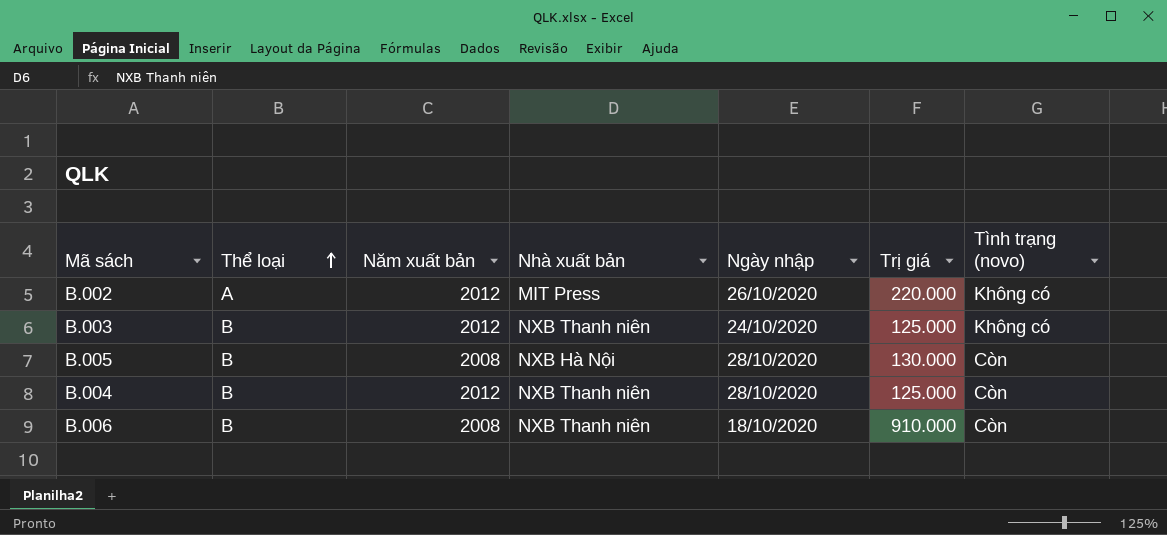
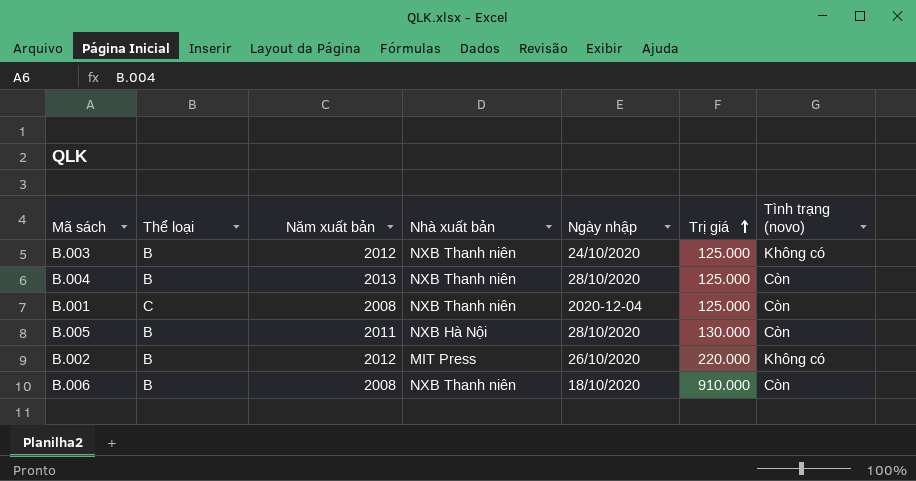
row order: Thể loại ascending -> Trị giá ascending
B.004 | Năm xuất bản: 2012 -> 2013
row B.001: none -> C | 2008 | NXB Thanh niên | 2020-12-04 | 125.000 | Còn
B.005 | Năm xuất bản: 2008 -> 2011
B.002 | Thể loại: A -> B

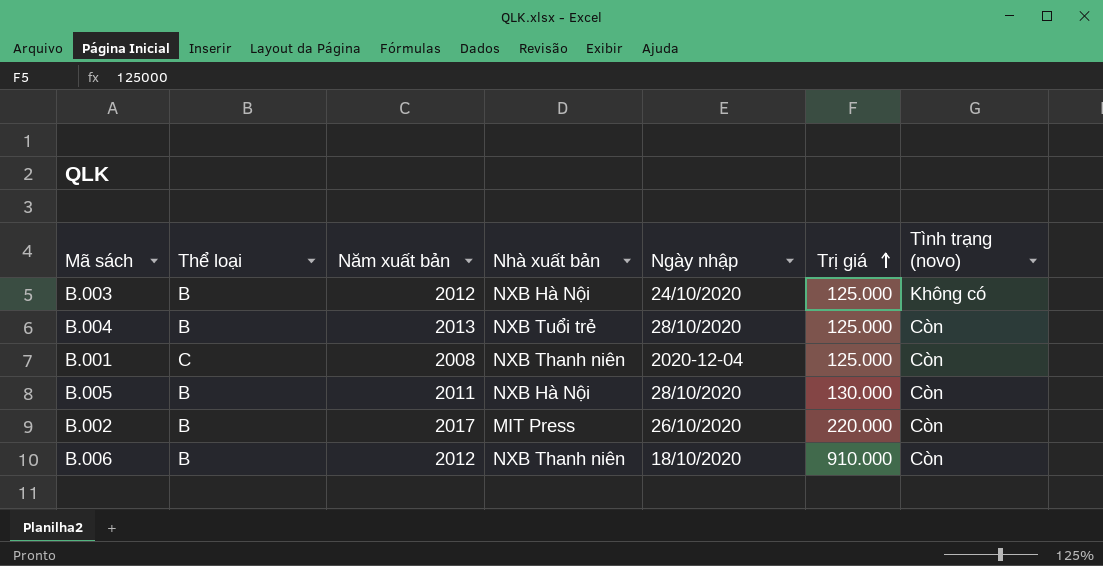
B.003 | Nhà xuất bản: NXB Thanh niên -> NXB Hà Nội
B.004 | Nhà xuất bản: NXB Thanh niên -> NXB Tuổi trẻ
B.002 | Năm xuất bản: 2012 -> 2017
B.002 | Tình trạng (novo): Không có -> Còn
B.006 | Năm xuất bản: 2008 -> 2012

